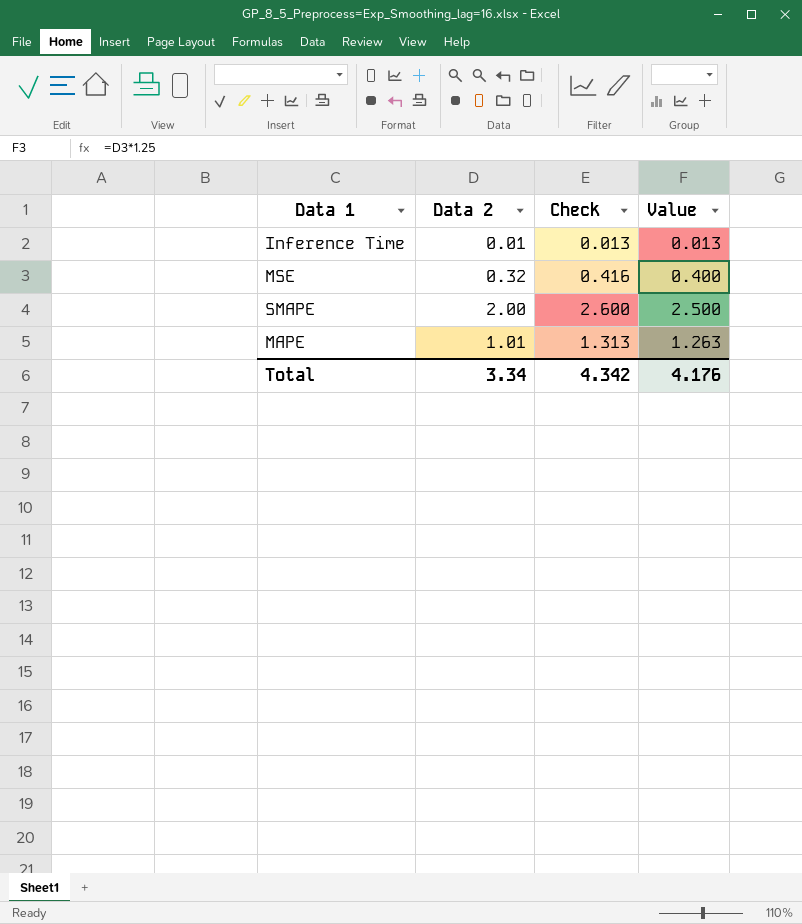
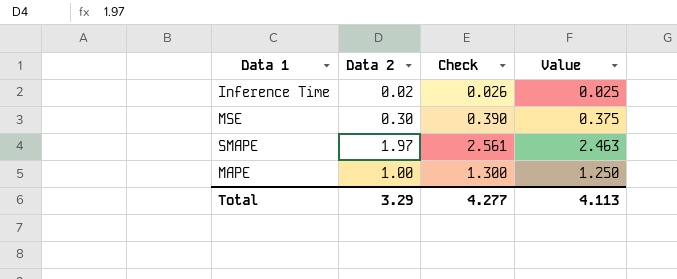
Inference Time | Data 2: 0.01 -> 0.02
Inference Time | Check: 0.013 -> 0.026
Inference Time | Value: 0.013 -> 0.025
MSE | Data 2: 0.32 -> 0.30
MSE | Check: 0.416 -> 0.390
MSE | Value: 0.400 -> 0.375
SMAPE | Data 2: 2.00 -> 1.97
SMAPE | Check: 2.600 -> 2.561
SMAPE | Value: 2.500 -> 2.463
MAPE | Data 2: 1.01 -> 1.00
MAPE | Check: 1.313 -> 1.300
MAPE | Value: 1.263 -> 1.250
Total | Data 2: 3.34 -> 3.29
Total | Check: 4.342 -> 4.277
Total | Value: 4.176 -> 4.113

